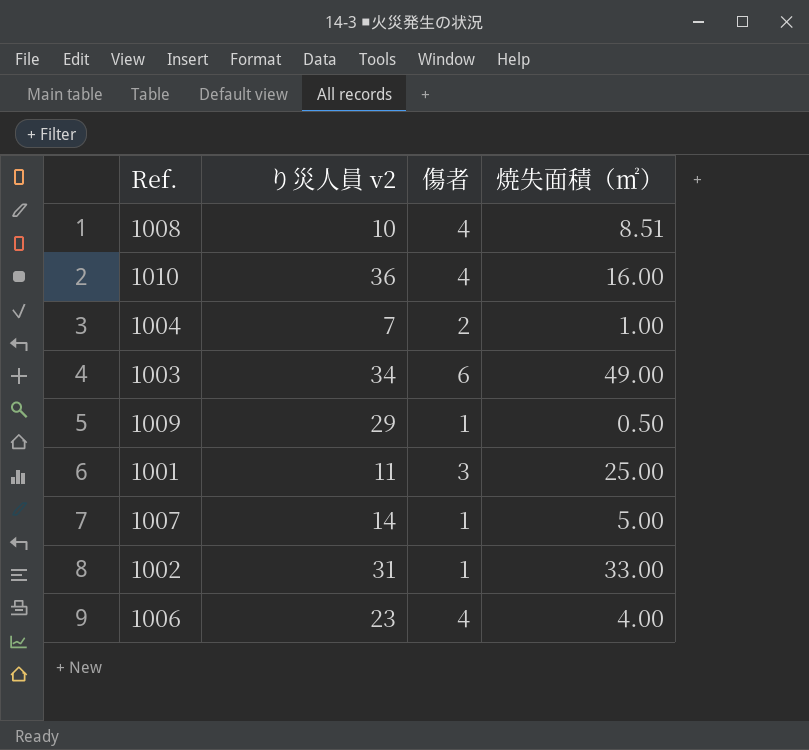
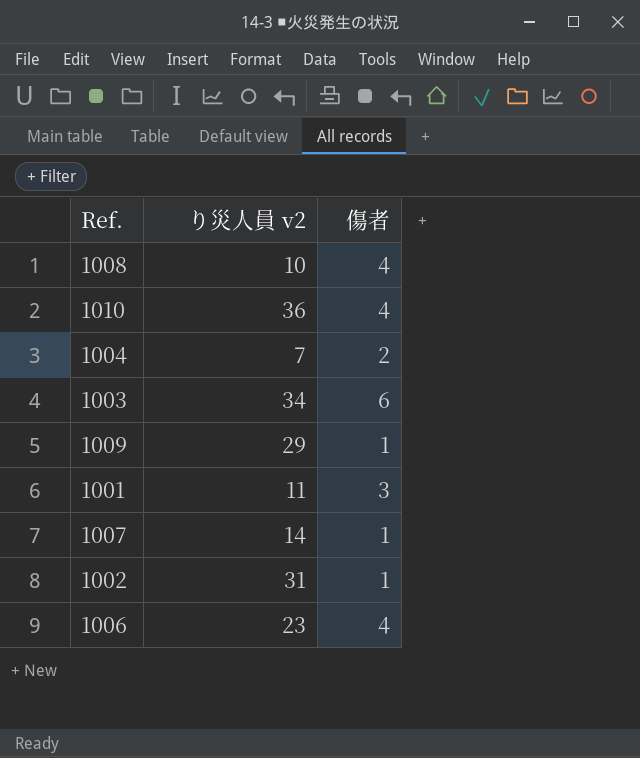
column 焼失面積（㎡） | position: 4 -> none

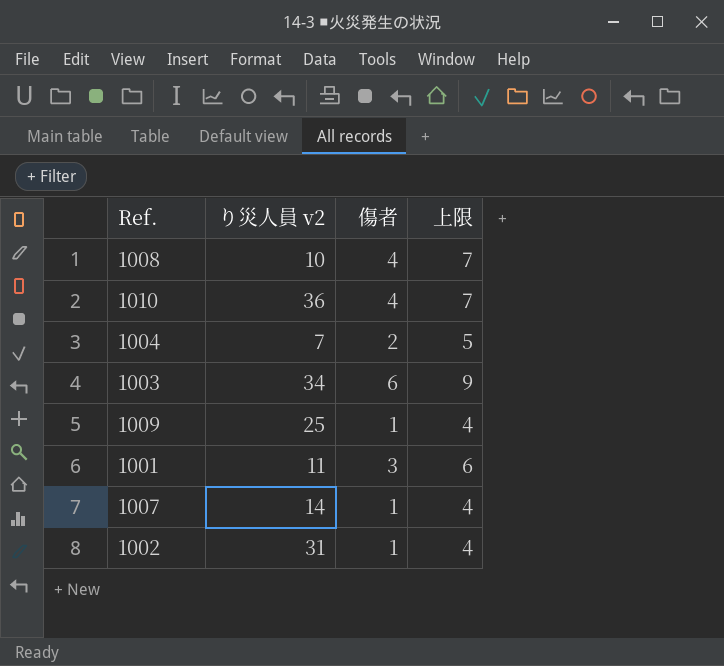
column 上限 | formula: none -> [傷者] + 3
row 1006: 23 | 4 -> none
1009 | り災人員 v2: 29 -> 25

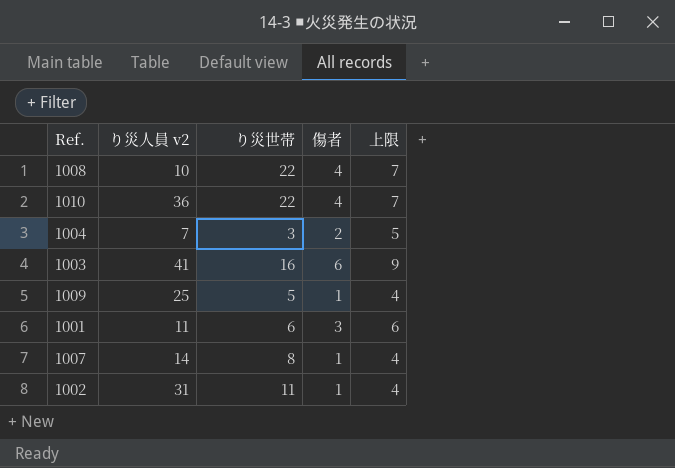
column り災世帯 | position: none -> 3
1003 | り災人員 v2: 34 -> 41

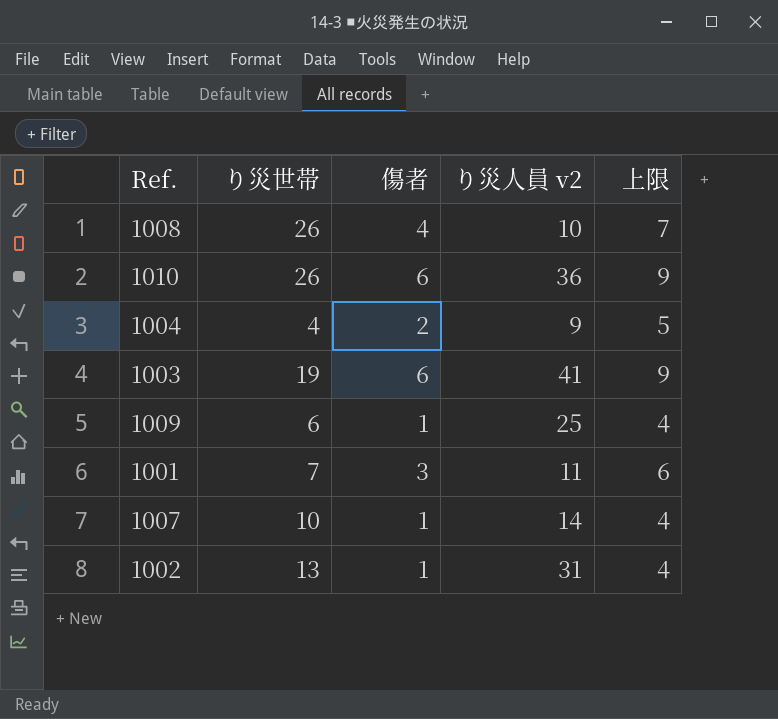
column り災人員 v2 | position: 2 -> 4
1008 | り災世帯: 22 -> 26
1010 | り災世帯: 22 -> 26
1010 | 傷者: 4 -> 6
1010 | 上限: 7 -> 9
1004 | り災世帯: 3 -> 4
1004 | り災人員 v2: 7 -> 9
1003 | り災世帯: 16 -> 19
1009 | り災世帯: 5 -> 6
1001 | り災世帯: 6 -> 7
1007 | り災世帯: 8 -> 10
1002 | り災世帯: 11 -> 13

